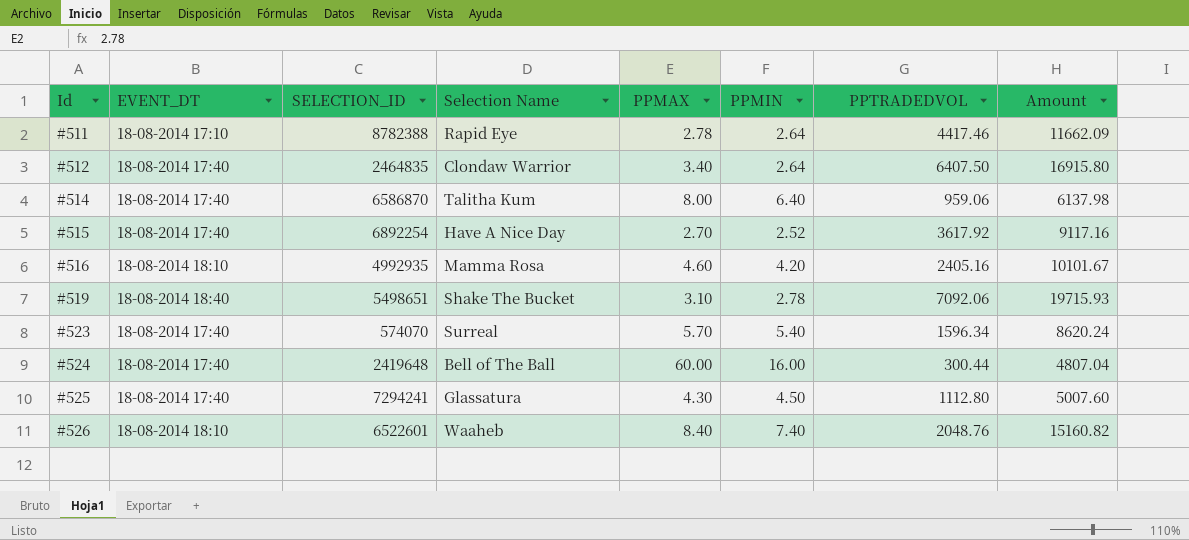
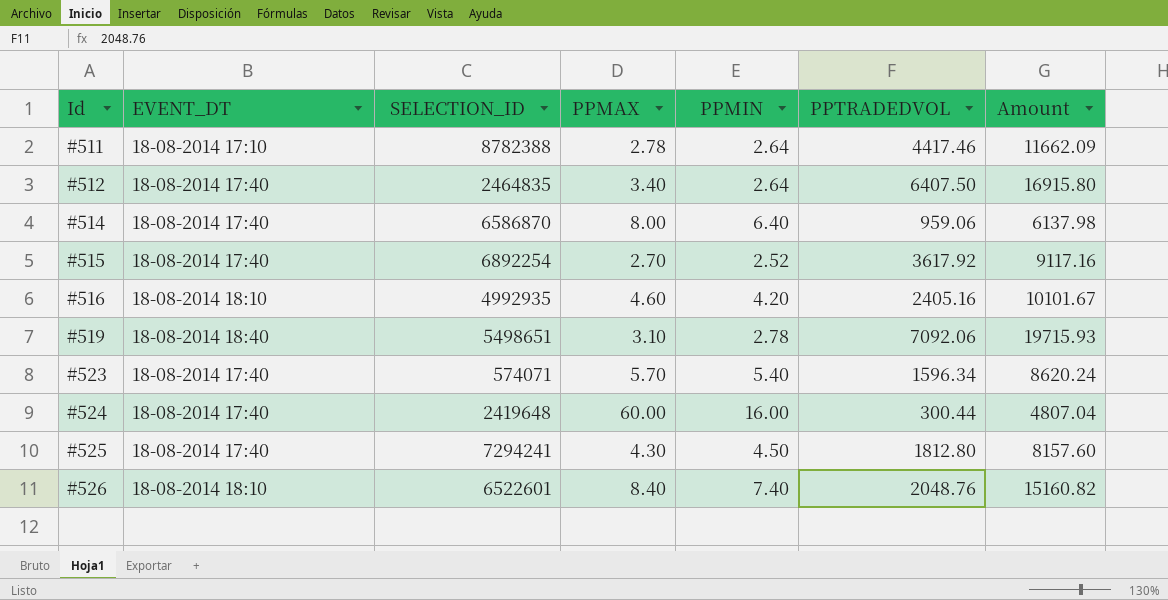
column Selection Name | position: 4 -> none
#523 | SELECTION_ID: 574070 -> 574071
#525 | PPTRADEDVOL: 1112.80 -> 1812.80
#525 | Amount: 5007.60 -> 8157.60

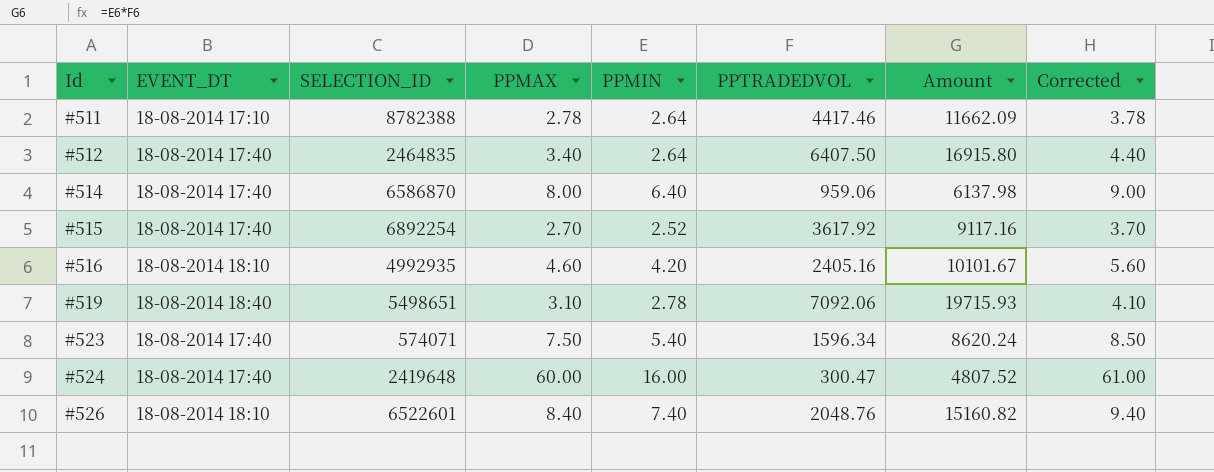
column Corrected | formula: none -> [PPMAX] + 1
row #525: 18-08-2014 17:40 | 7294241 | 4.30 | 4.50 | 1812.80 | 8157.60 -> none
#523 | PPMAX: 5.70 -> 7.50
#524 | PPTRADEDVOL: 300.44 -> 300.47
#524 | Amount: 4807.04 -> 4807.52

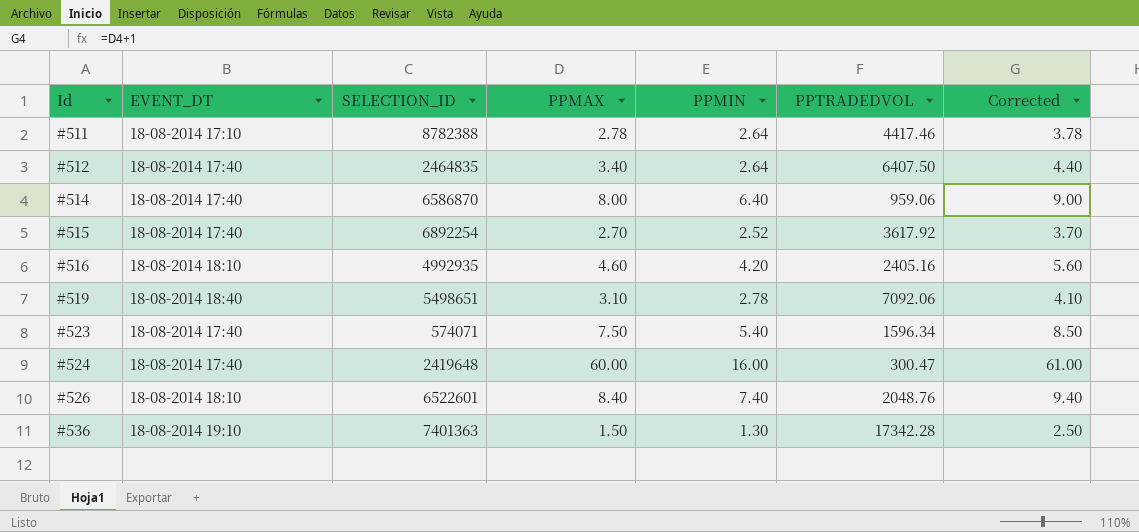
column Amount | formula: [PPMIN] * [PPTRADEDVOL] -> none
row #536: none -> 18-08-2014 19:10 | 7401363 | 1.50 | 1.30 | 17342.28 | 2.50

